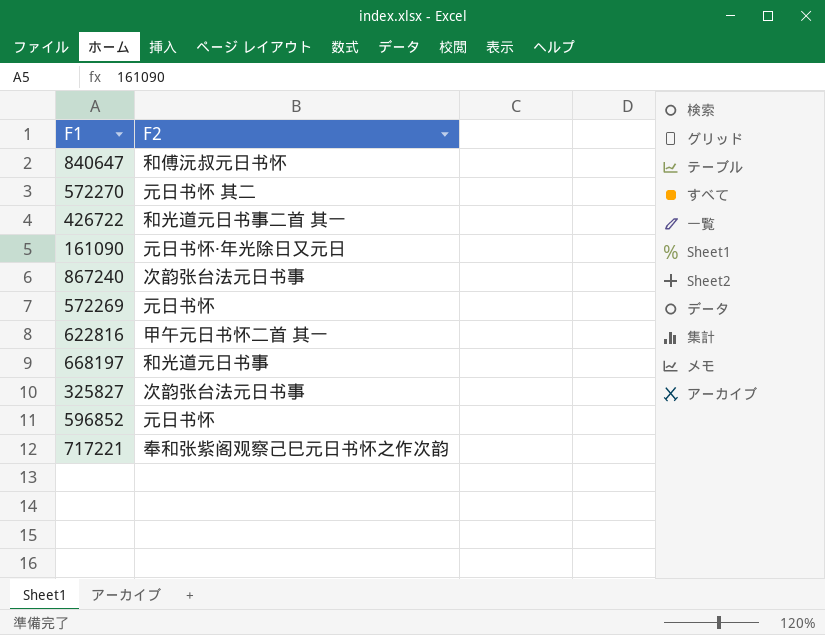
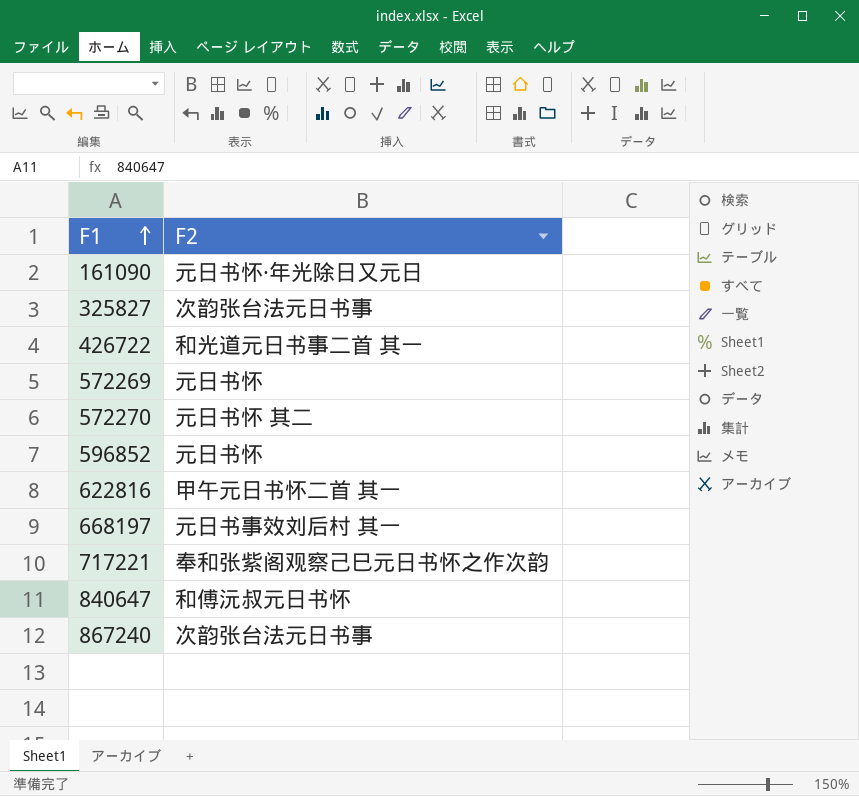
row order: none -> F1 ascending
668197 | F2: 和光道元日书事 -> 元日书事效刘后村 其一

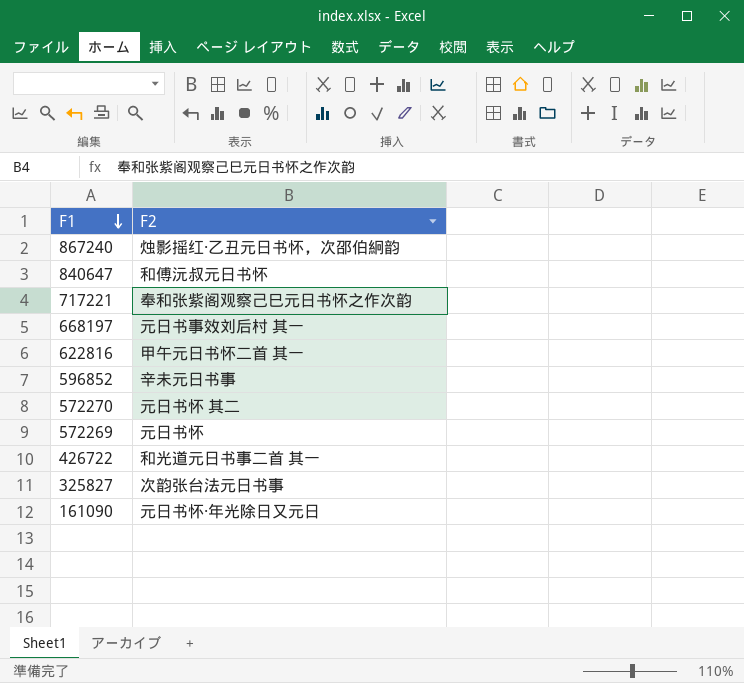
row order: F1 ascending -> F1 descending
867240 | F2: 次韵张台法元日书事 -> 烛影摇红·乙丑元日书怀，次邵伯絅韵
596852 | F2: 元日书怀 -> 辛未元日书事

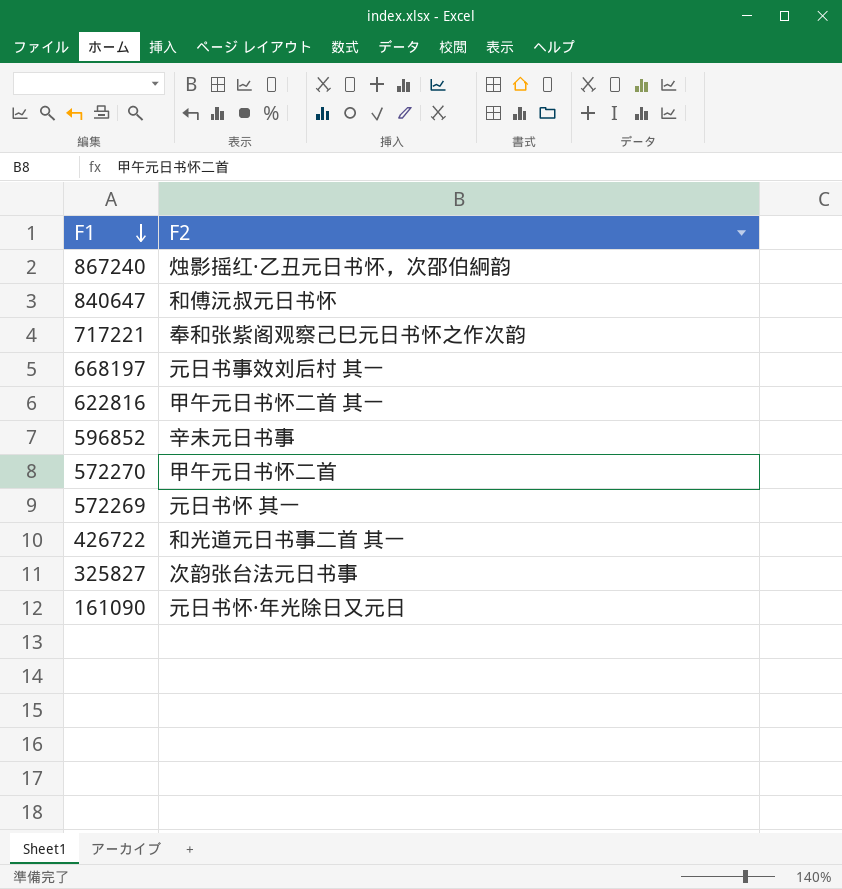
572270 | F2: 元日书怀 其二 -> 甲午元日书怀二首
572269 | F2: 元日书怀 -> 元日书怀 其一

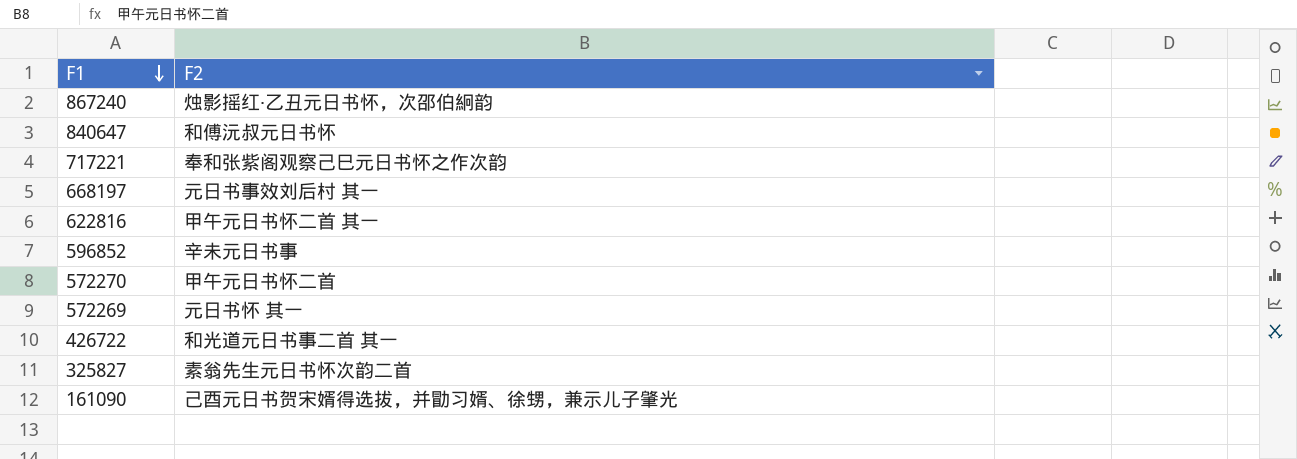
325827 | F2: 次韵张台法元日书事 -> 素翁先生元日书怀次韵二首
161090 | F2: 元日书怀·年光除日又元日 -> 己酉元日书贺宋婿得选拔，并勖习婿、徐甥，兼示儿子肇光

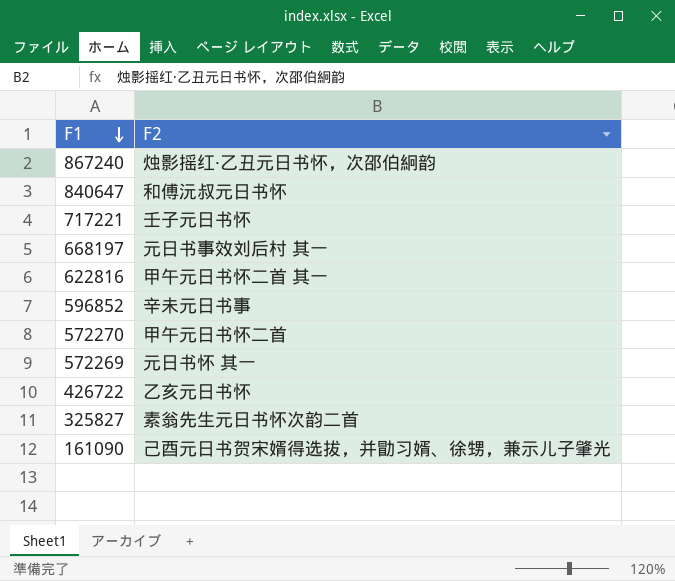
717221 | F2: 奉和张紫阁观察己巳元日书怀之作次韵 -> 壬子元日书怀
426722 | F2: 和光道元日书事二首 其一 -> 乙亥元日书怀

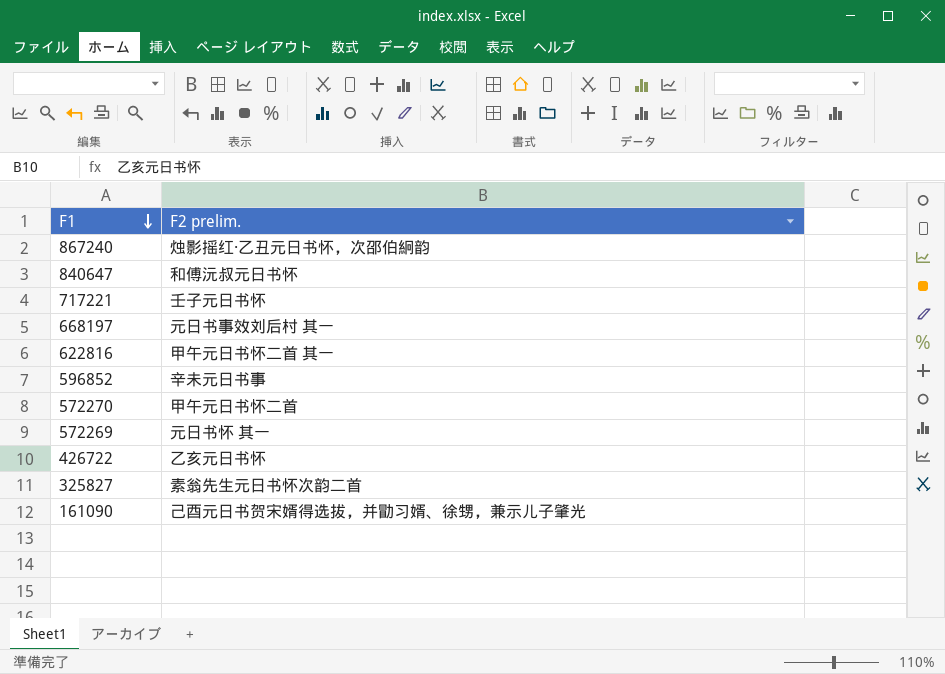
column name: F2 -> F2 prelim.

